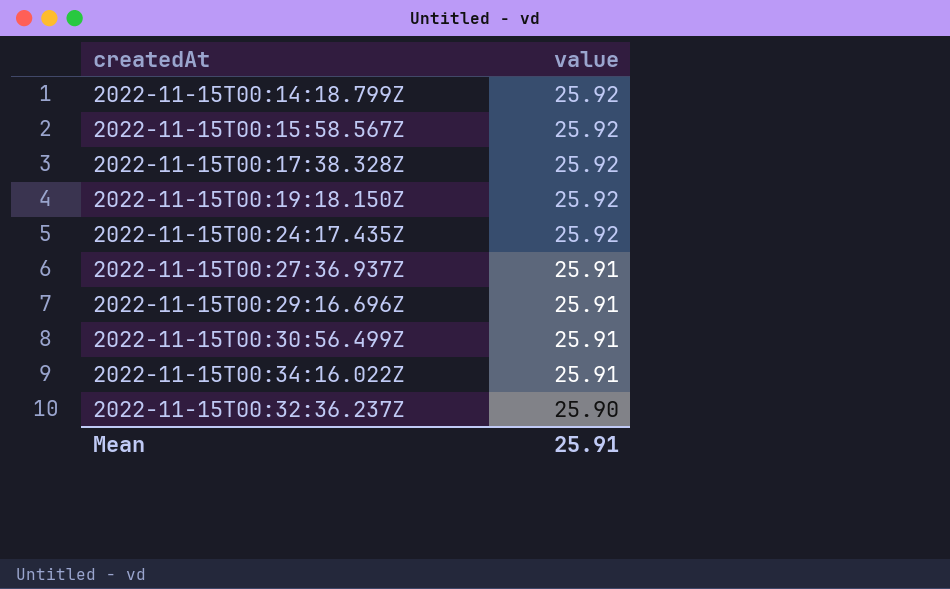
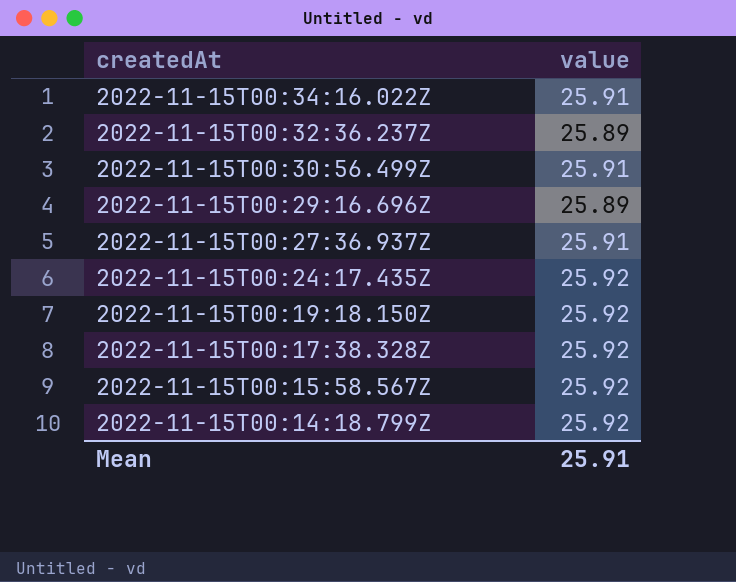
row order: value descending -> createdAt descending
2022-11-15T00:32:36.237Z | value: 25.90 -> 25.89
2022-11-15T00:29:16.696Z | value: 25.91 -> 25.89

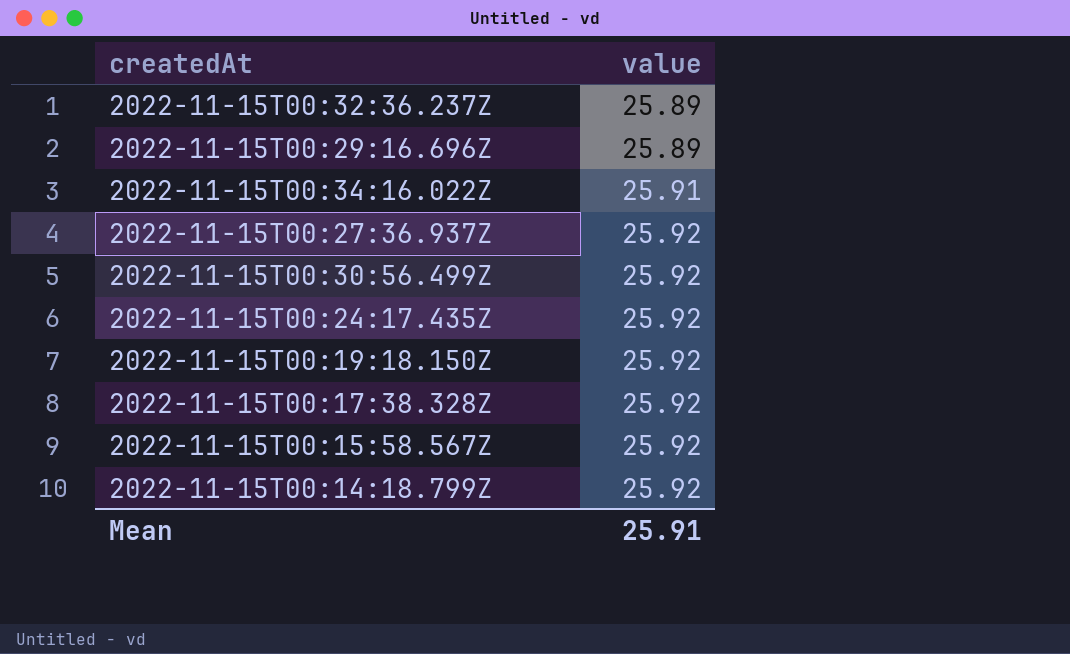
row order: createdAt descending -> value ascending
2022-11-15T00:27:36.937Z | value: 25.91 -> 25.92
2022-11-15T00:30:56.499Z | value: 25.91 -> 25.92

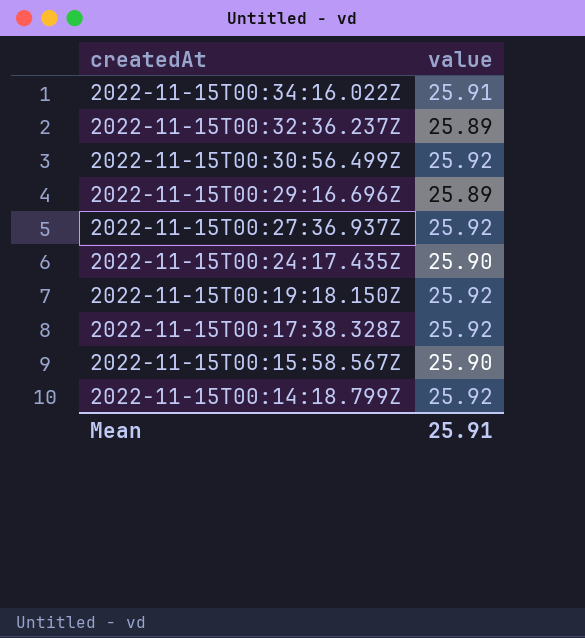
row order: value ascending -> createdAt descending
2022-11-15T00:24:17.435Z | value: 25.92 -> 25.90
2022-11-15T00:15:58.567Z | value: 25.92 -> 25.90

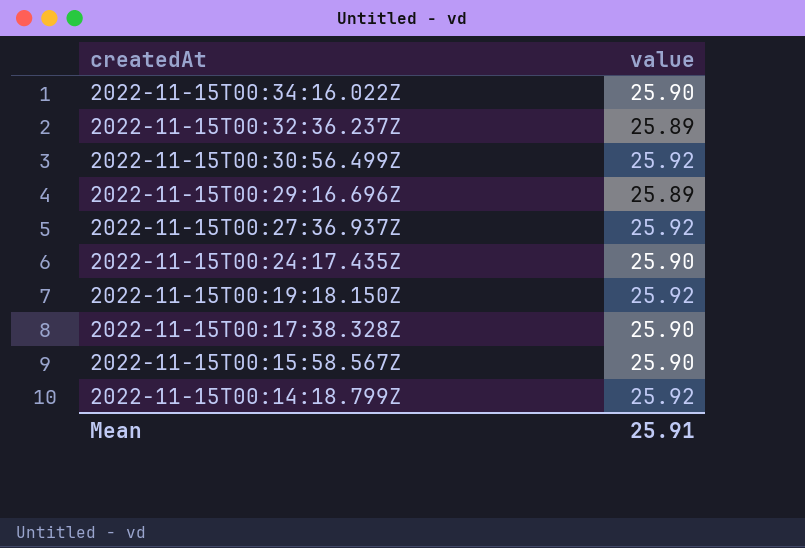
2022-11-15T00:34:16.022Z | value: 25.91 -> 25.90
2022-11-15T00:17:38.328Z | value: 25.92 -> 25.90

